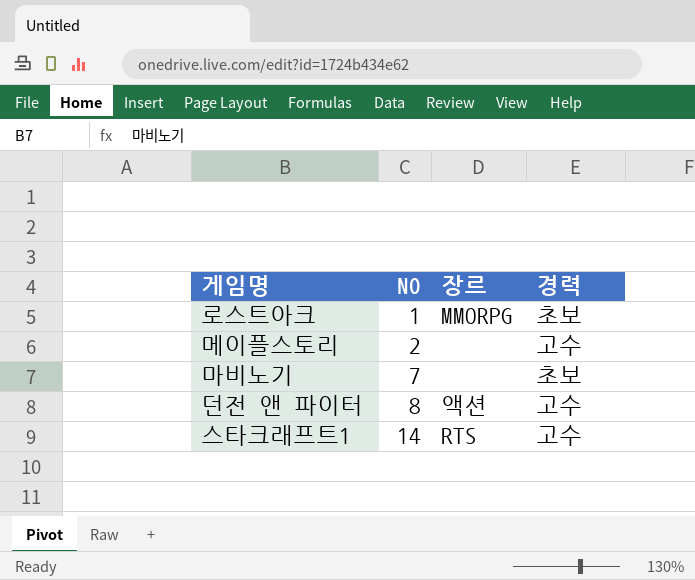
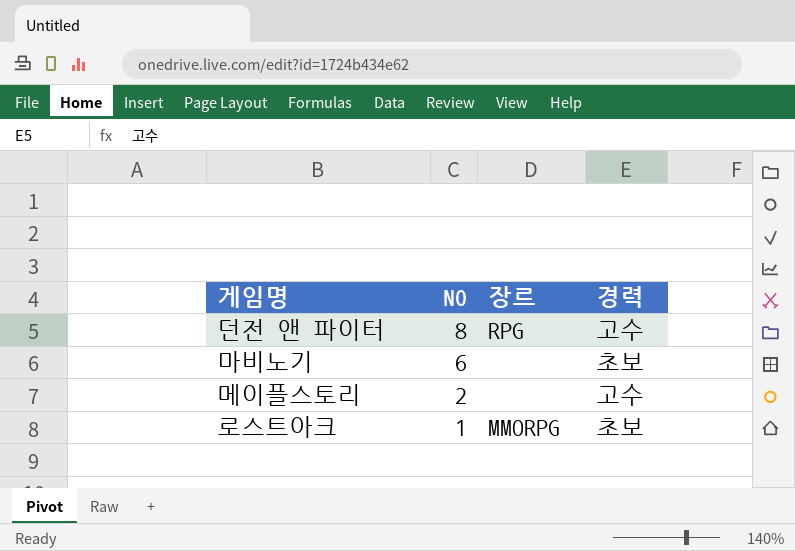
row order: NO ascending -> NO descending
row 스타크래프트1: 14 | RTS | 고수 -> none
던전 앤 파이터 | 장르: 액션 -> RPG
마비노기 | NO: 7 -> 6

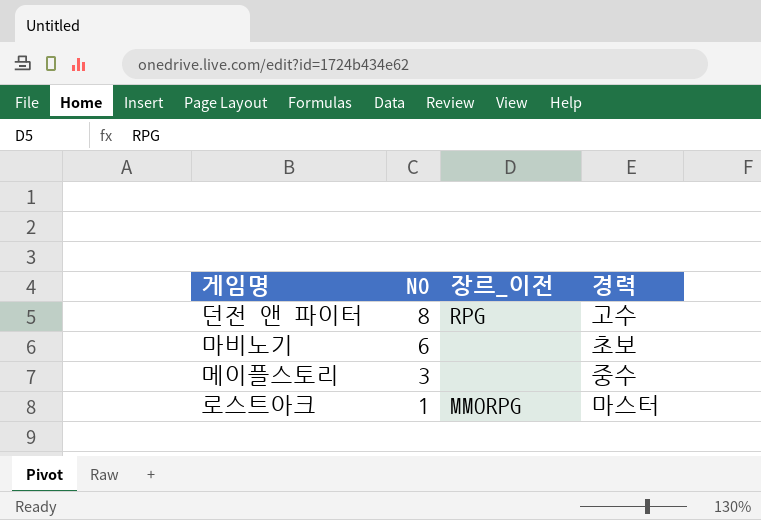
column name: 장르 -> 장르_이전
메이플스토리 | NO: 2 -> 3
메이플스토리 | 경력: 고수 -> 중수
로스트아크 | 경력: 초보 -> 마스터

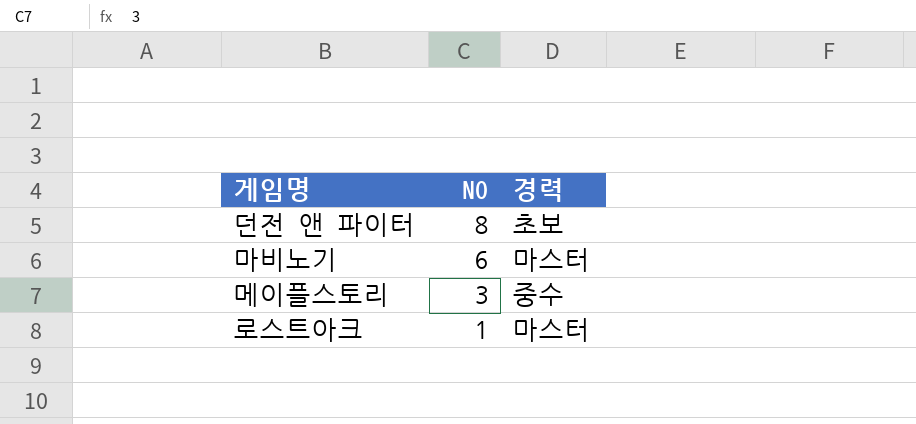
column 장르_이전 | position: 3 -> none
던전 앤 파이터 | 경력: 고수 -> 초보
마비노기 | 경력: 초보 -> 마스터

